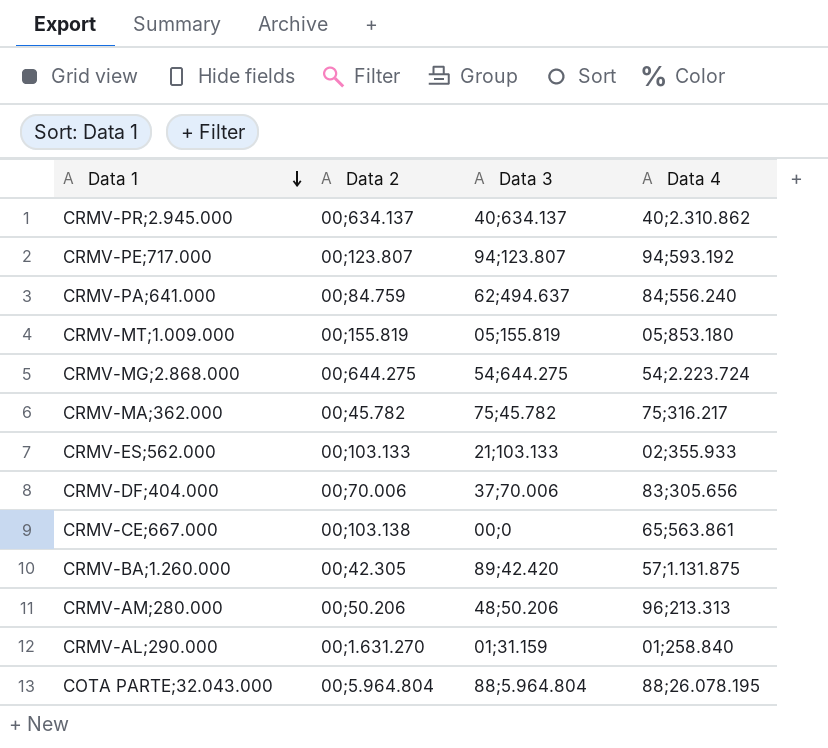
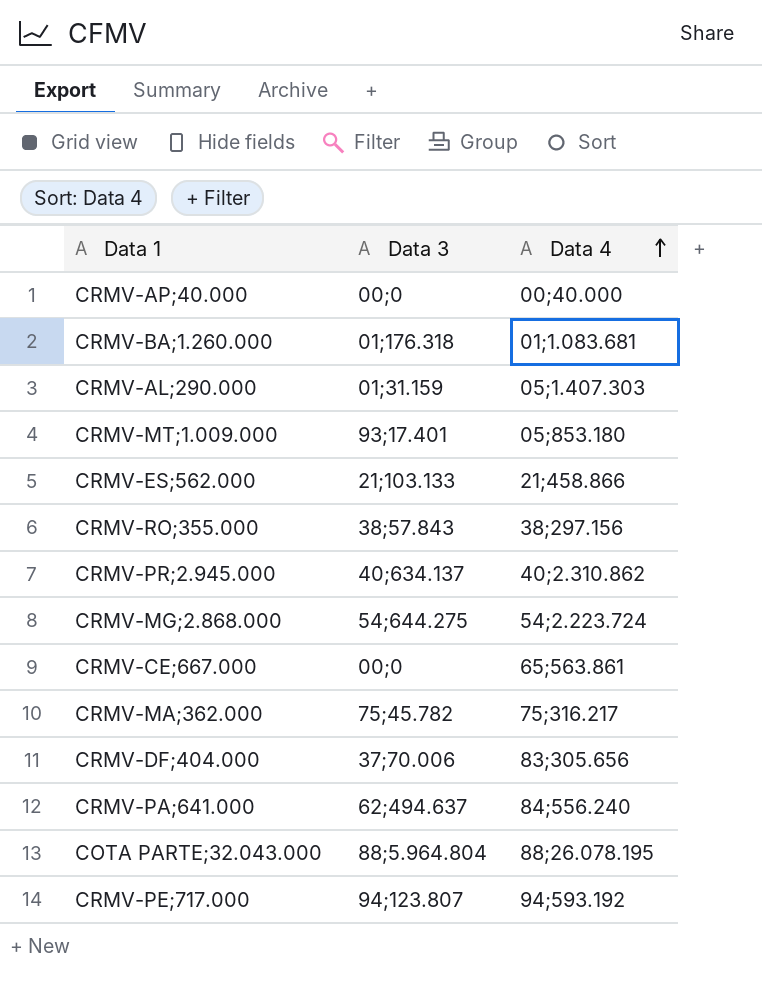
row order: Data 1 descending -> Data 4 ascending
column Data 2 | position: 2 -> none
row CRMV-AM;280.000: 00;50.206 | 48;50.206 | 96;213.313 -> none
row CRMV-AP;40.000: none -> 00;0 | 00;40.000
CRMV-BA;1.260.000 | Data 3: 89;42.420 -> 01;176.318
CRMV-BA;1.260.000 | Data 4: 57;1.131.875 -> 01;1.083.681
CRMV-AL;290.000 | Data 4: 01;258.840 -> 05;1.407.303
CRMV-MT;1.009.000 | Data 3: 05;155.819 -> 93;17.401
CRMV-ES;562.000 | Data 4: 02;355.933 -> 21;458.866
row CRMV-RO;355.000: none -> 38;57.843 | 38;297.156

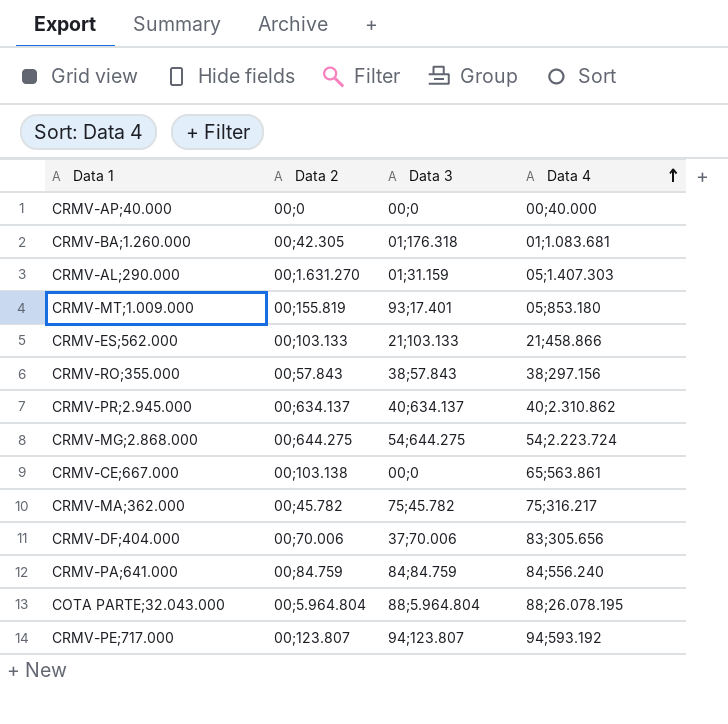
column Data 2 | position: none -> 2
CRMV-PA;641.000 | Data 3: 62;494.637 -> 84;84.759

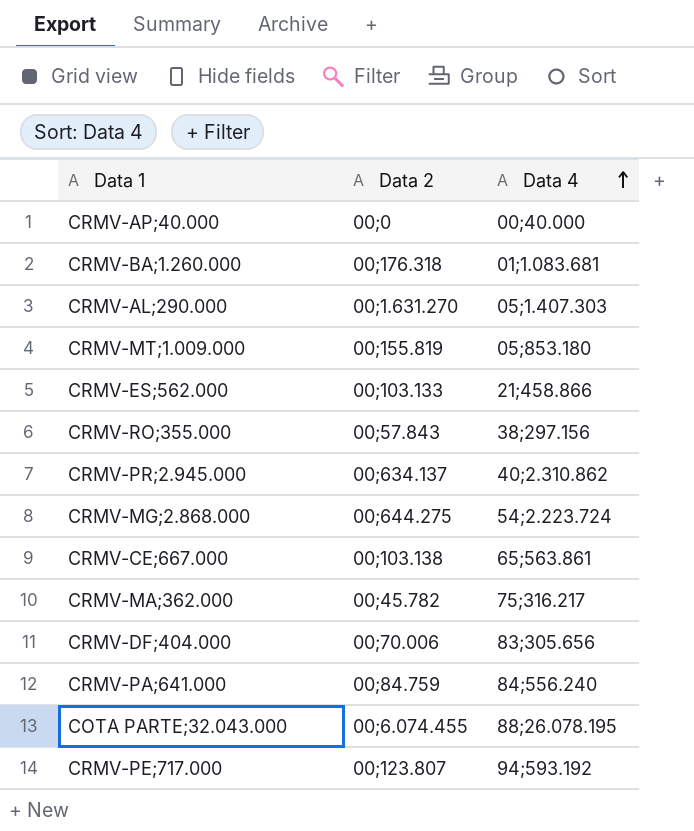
column Data 3 | position: 3 -> none
CRMV-BA;1.260.000 | Data 2: 00;42.305 -> 00;176.318
COTA PARTE;32.043.000 | Data 2: 00;5.964.804 -> 00;6.074.455

